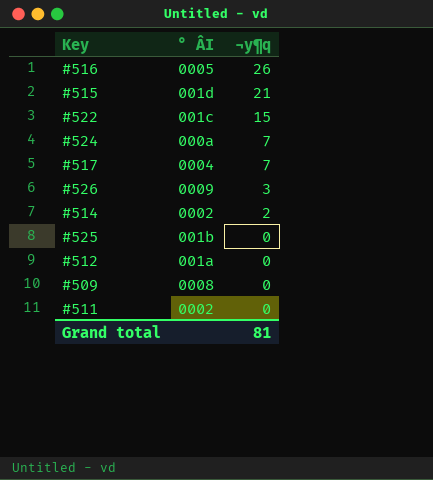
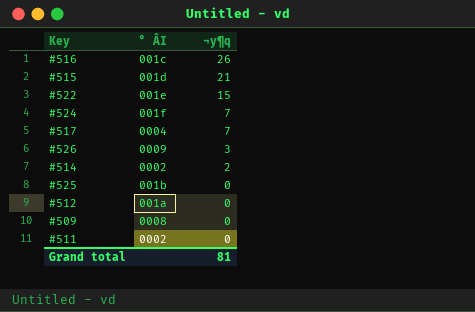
#516 | ° ÂI: 0005 -> 001c
#522 | ° ÂI: 001c -> 001e
#524 | ° ÂI: 000a -> 001f

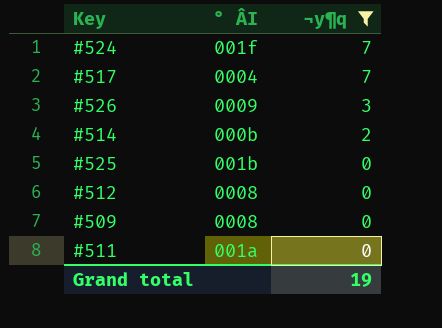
filter: none -> ¬y¶q <= 7
#514 | ° ÂI: 0002 -> 000b
#512 | ° ÂI: 001a -> 0008
#511 | ° ÂI: 0002 -> 001a
Grand total | ¬y¶q: 81 -> 19

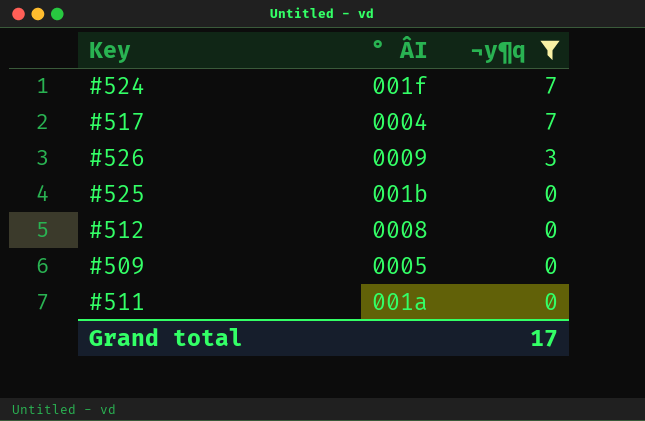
row #514: 000b | 2 -> none
#509 | ° ÂI: 0008 -> 0005
Grand total | ¬y¶q: 19 -> 17

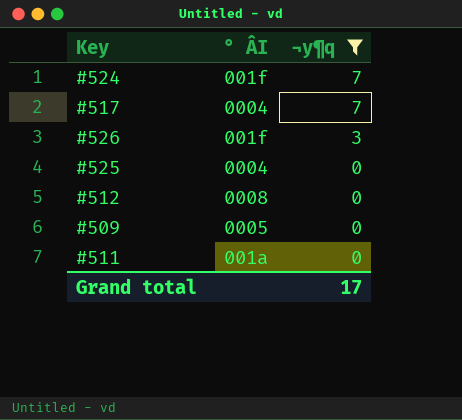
#526 | ° ÂI: 0009 -> 001f
#525 | ° ÂI: 001b -> 0004

